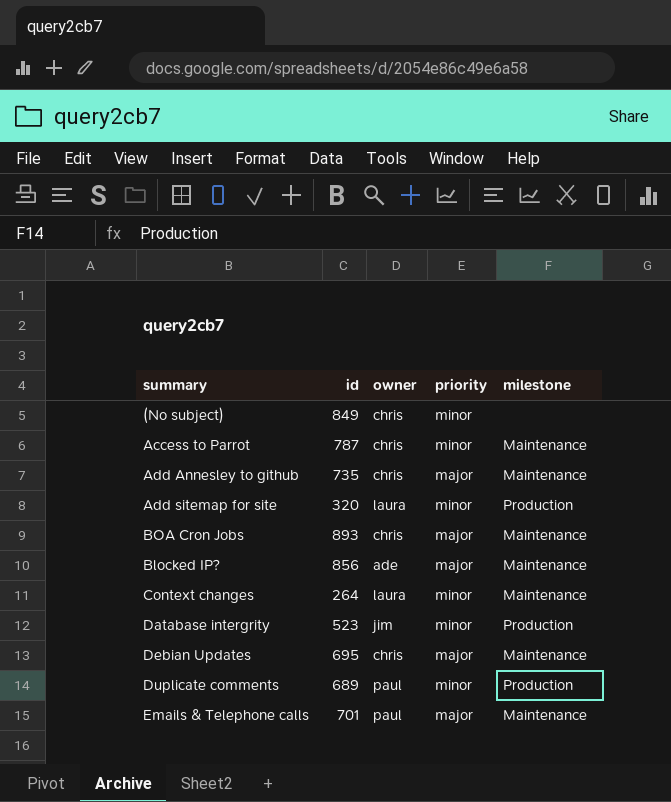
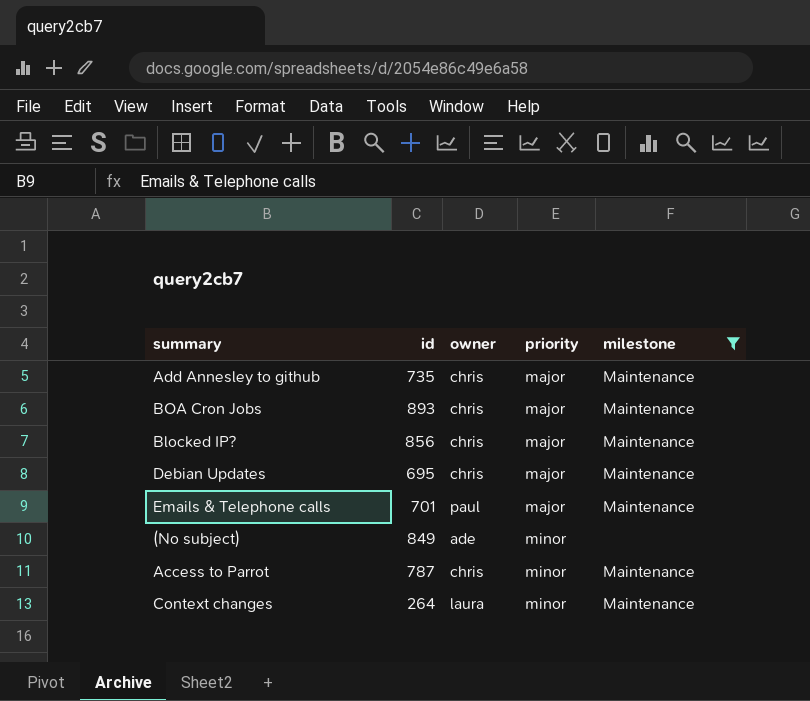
filter: none -> milestone != Production
row order: none -> priority ascending
Blocked IP? | owner: ade -> chris
(No subject) | owner: chris -> ade

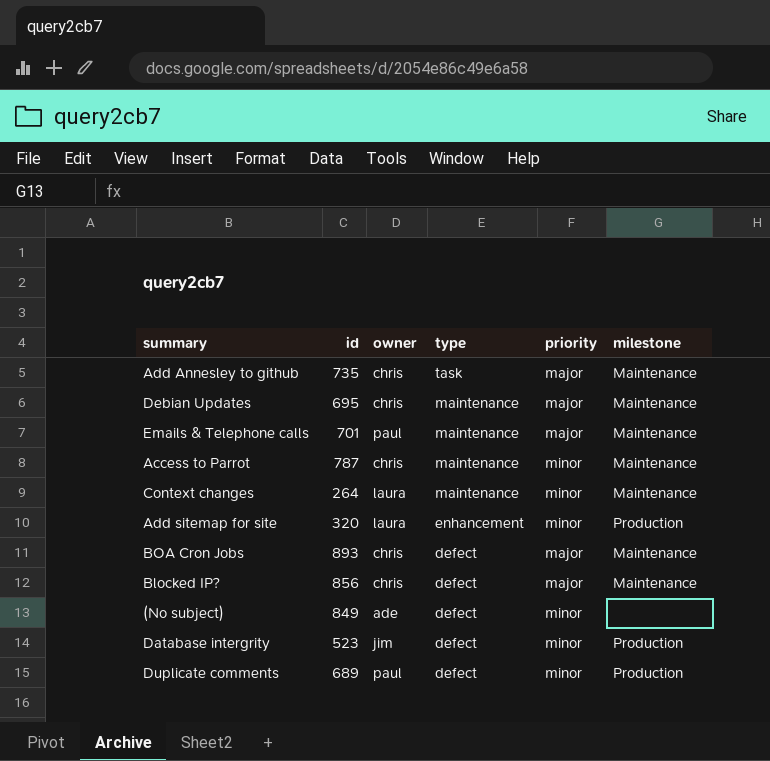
filter: milestone != Production -> none
row order: priority ascending -> type descending
column type | position: none -> 4

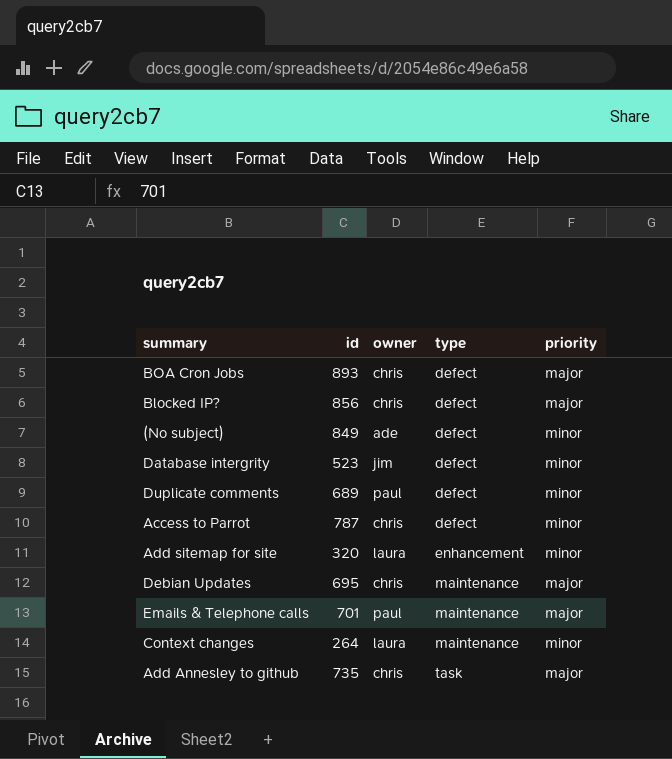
row order: type descending -> type ascending
column milestone | position: 6 -> none
Access to Parrot | type: maintenance -> defect

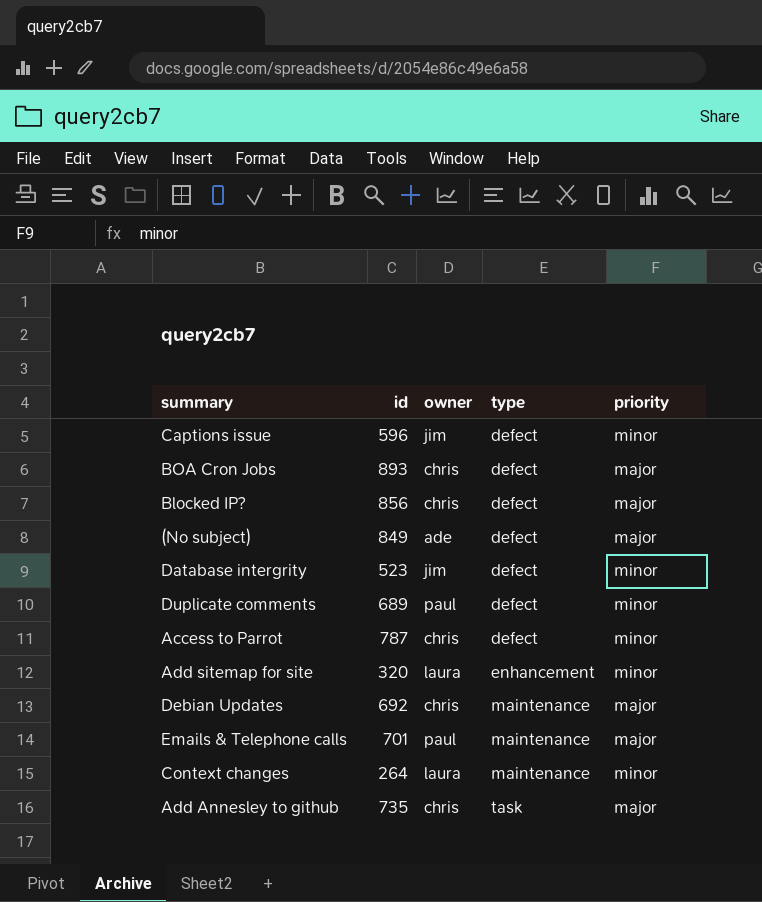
row Captions issue: none -> 596 | jim | defect | minor
(No subject) | priority: minor -> major
Debian Updates | id: 695 -> 692

